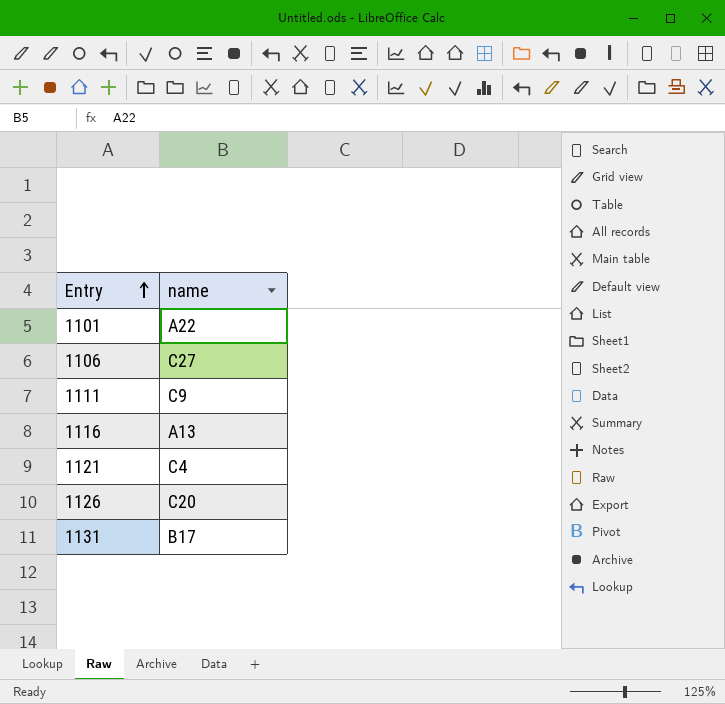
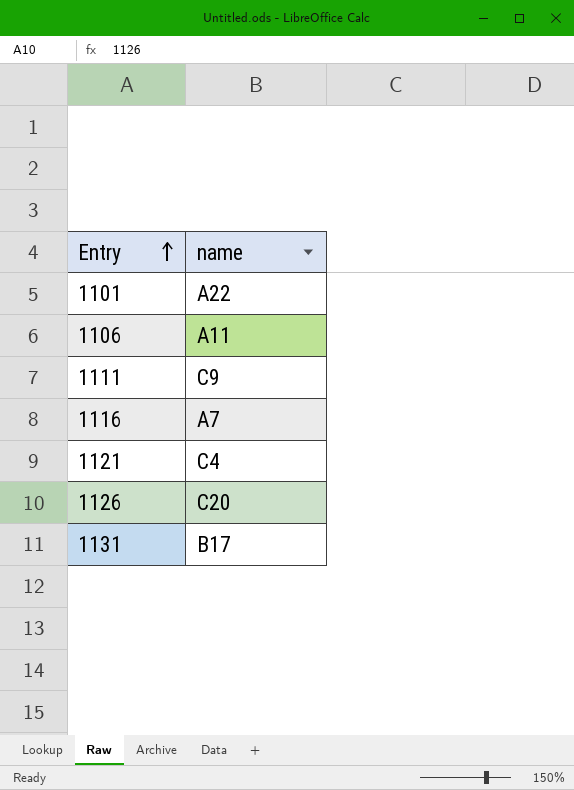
1106 | name: C27 -> A11
1116 | name: A13 -> A7

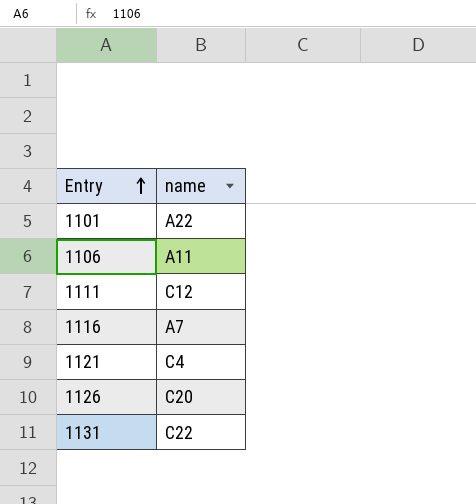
1111 | name: C9 -> C12
1131 | name: B17 -> C22

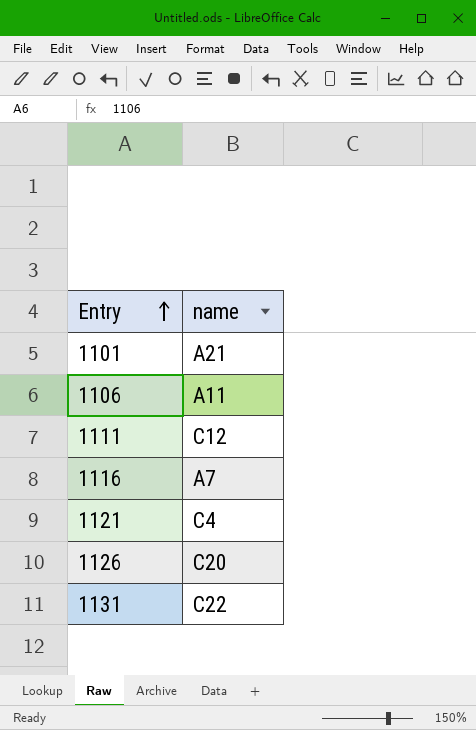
1101 | name: A22 -> A21

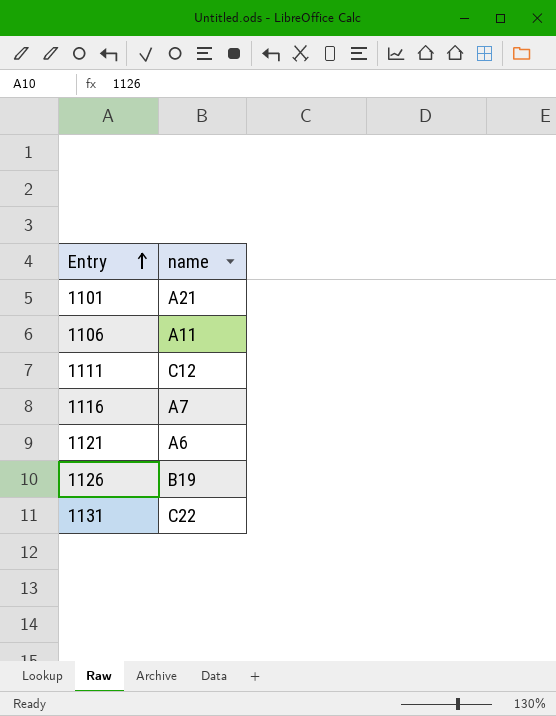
1121 | name: C4 -> A6
1126 | name: C20 -> B19

